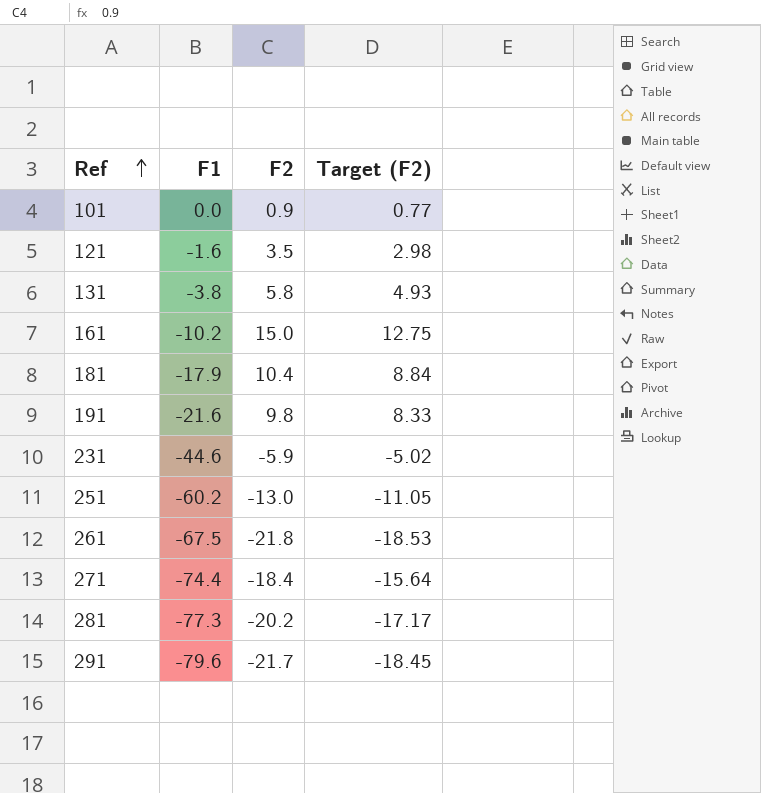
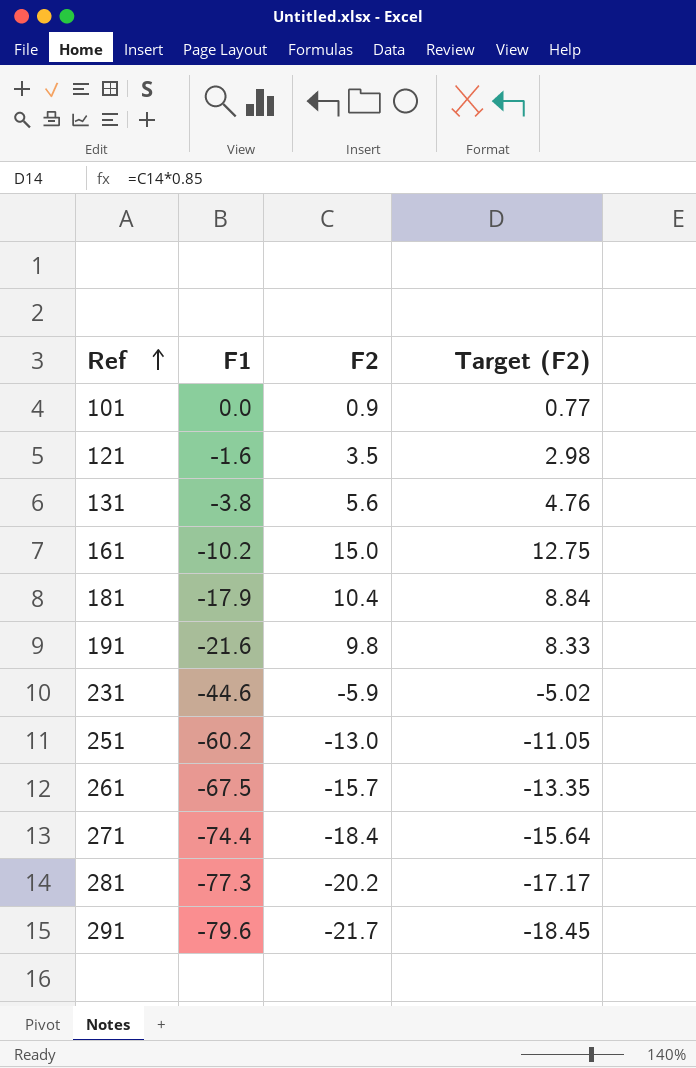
131 | F2: 5.8 -> 5.6
131 | Target (F2): 4.93 -> 4.76
261 | F2: -21.8 -> -15.7
261 | Target (F2): -18.53 -> -13.35

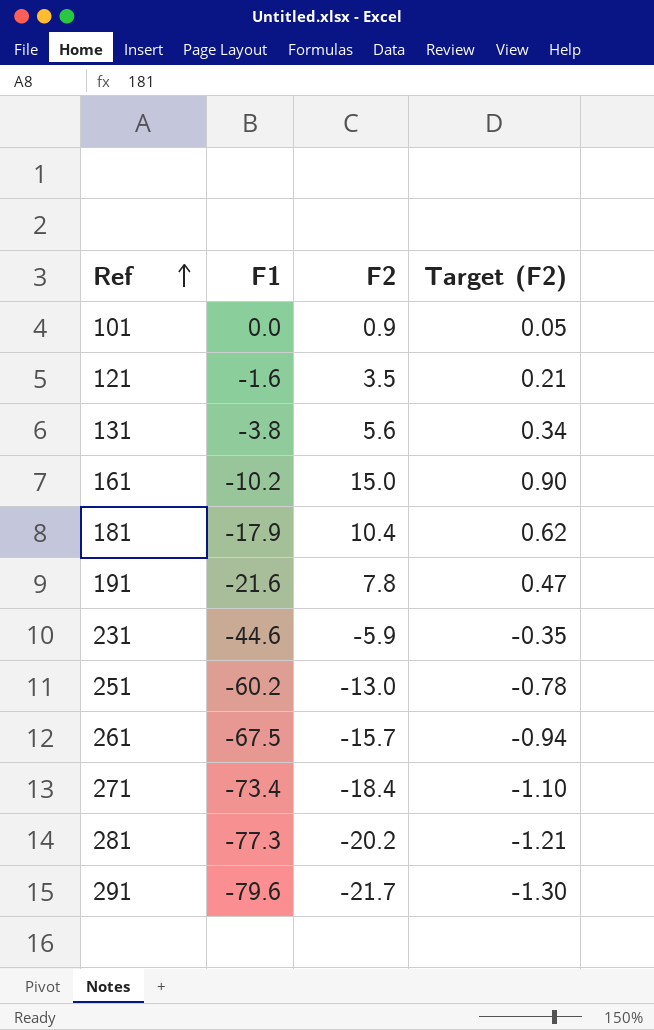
column Target (F2) | formula: [F2] * 0.85 -> [F2] * 0.06
191 | F2: 9.8 -> 7.8
271 | F1: -74.4 -> -73.4

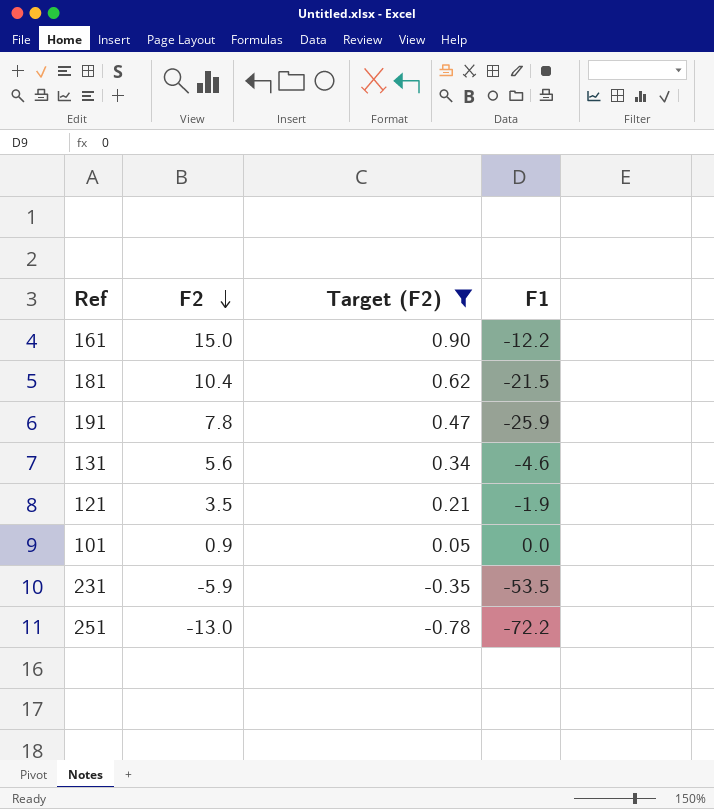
filter: none -> Target (F2) >= -0.78
row order: Ref ascending -> F2 descending
column F1 | position: 2 -> 4
161 | F1: -10.2 -> -12.2
181 | F1: -17.9 -> -21.5
191 | F1: -21.6 -> -25.9
131 | F1: -3.8 -> -4.6
121 | F1: -1.6 -> -1.9
231 | F1: -44.6 -> -53.5
251 | F1: -60.2 -> -72.2

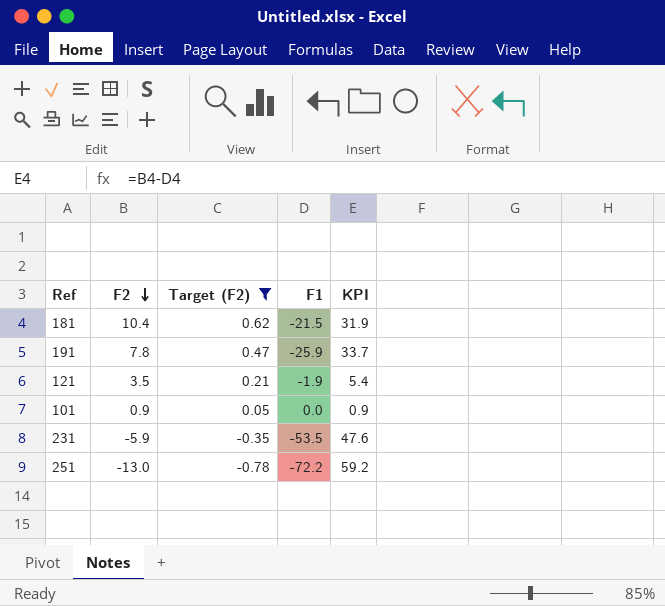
column KPI | formula: none -> [F2] - [F1]
row 161: 15.0 | 0.90 | -12.2 -> none
row 131: 5.6 | 0.34 | -4.6 -> none

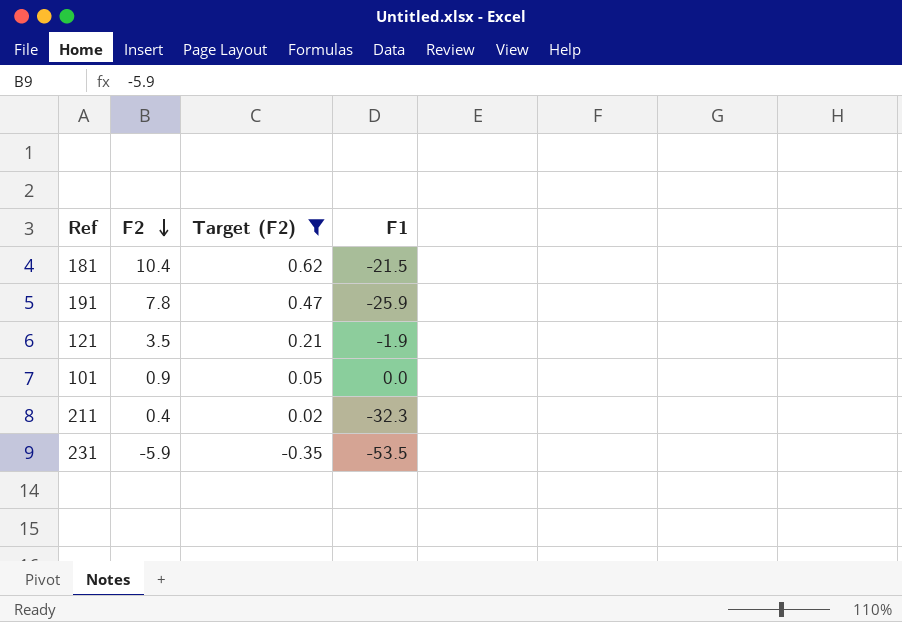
column KPI | formula: [F2] - [F1] -> none
row 251: -13.0 | -0.78 | -72.2 | 59.2 -> none
row 211: none -> 0.4 | 0.02 | -32.3

